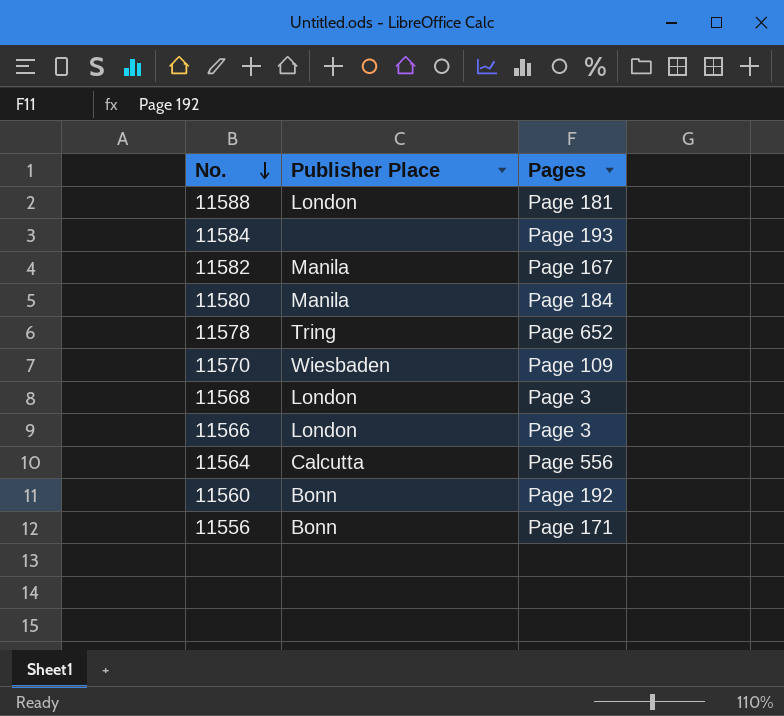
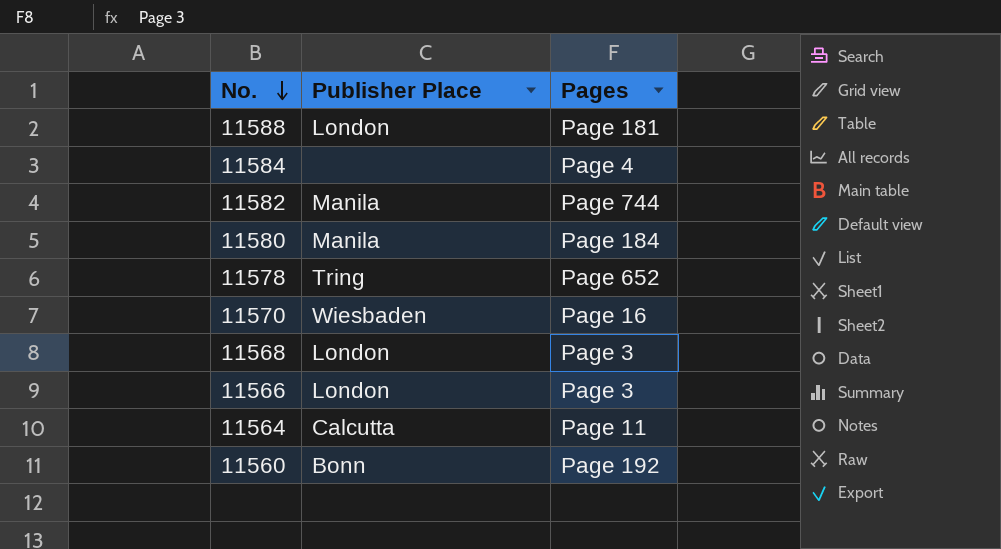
row 11556: Bonn | Page 171 -> none
11584 | Pages: Page 193 -> Page 4
11582 | Pages: Page 167 -> Page 744
11570 | Pages: Page 109 -> Page 16
11564 | Pages: Page 556 -> Page 11

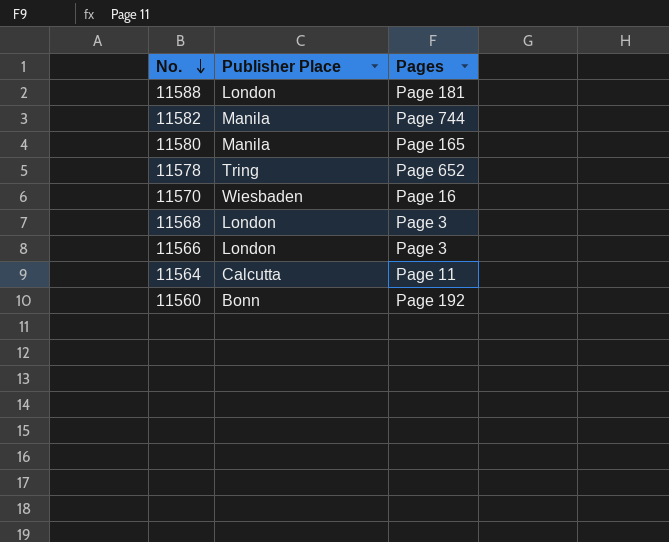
row 11584: none | Page 4 -> none
11580 | Pages: Page 184 -> Page 165

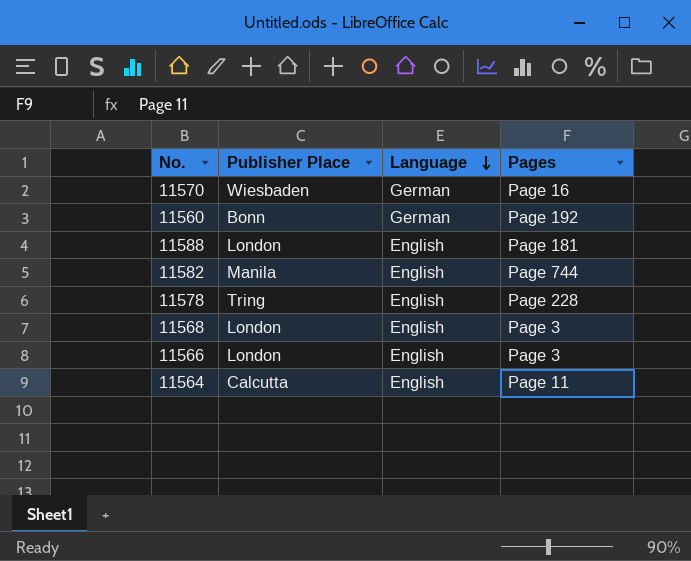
row order: No. descending -> Language descending
column Language | position: none -> 3
row 11580: Manila | Page 165 -> none
11578 | Pages: Page 652 -> Page 228

